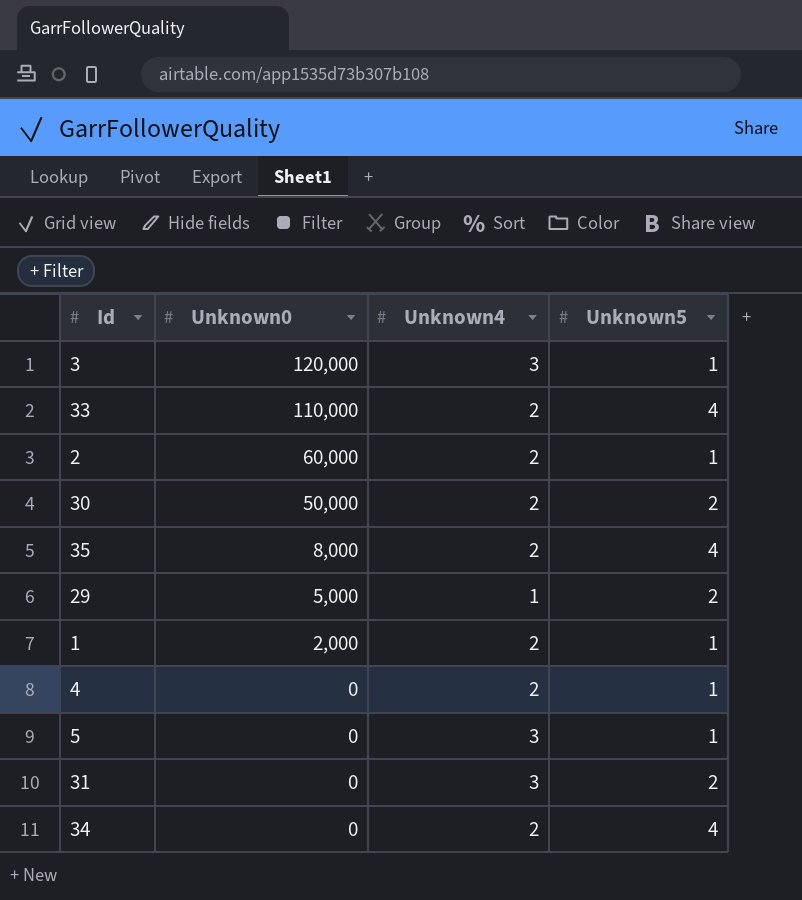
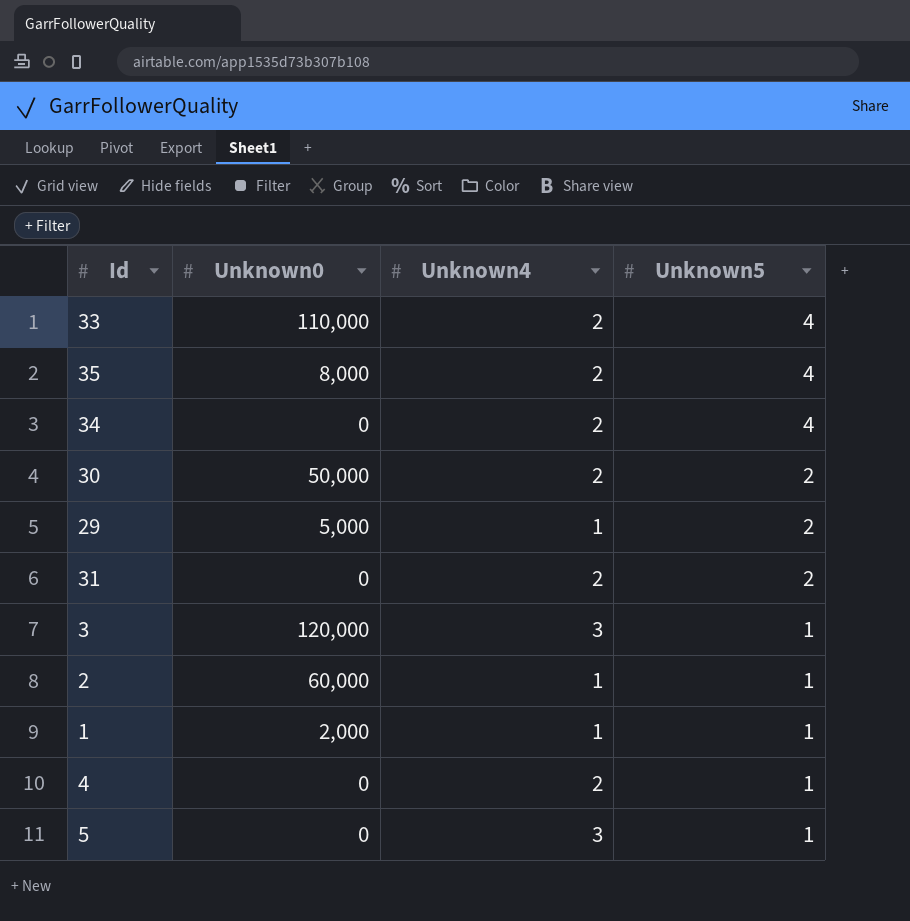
row order: Unknown0 descending -> Unknown5 descending
31 | Unknown4: 3 -> 2
2 | Unknown4: 2 -> 1
1 | Unknown4: 2 -> 1

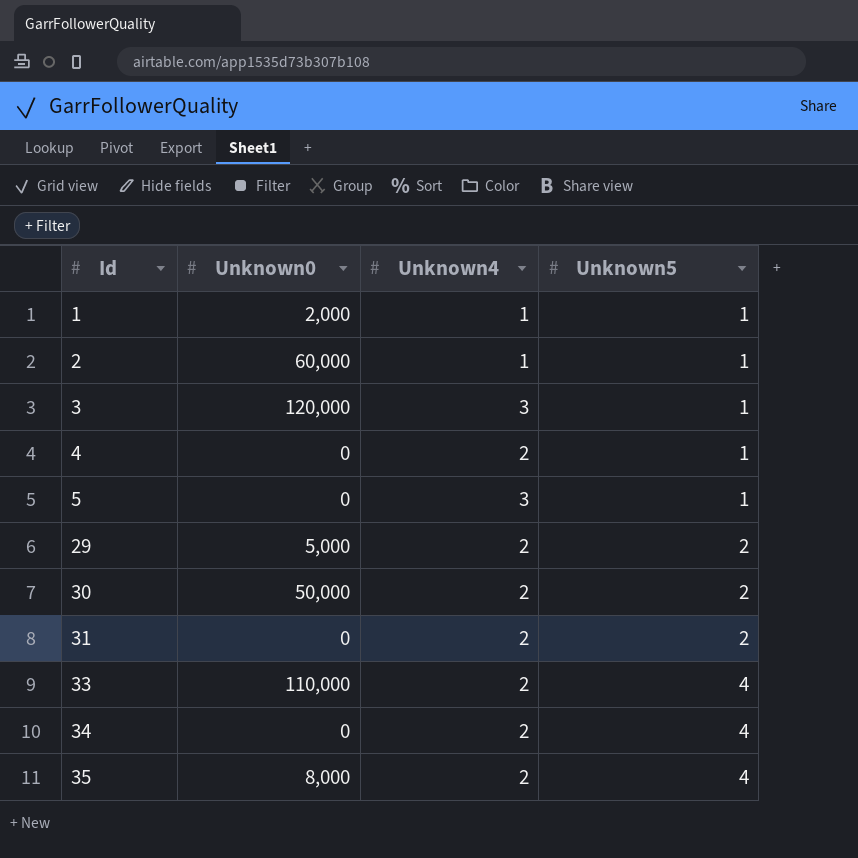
row order: Unknown5 descending -> Id ascending
29 | Unknown4: 1 -> 2

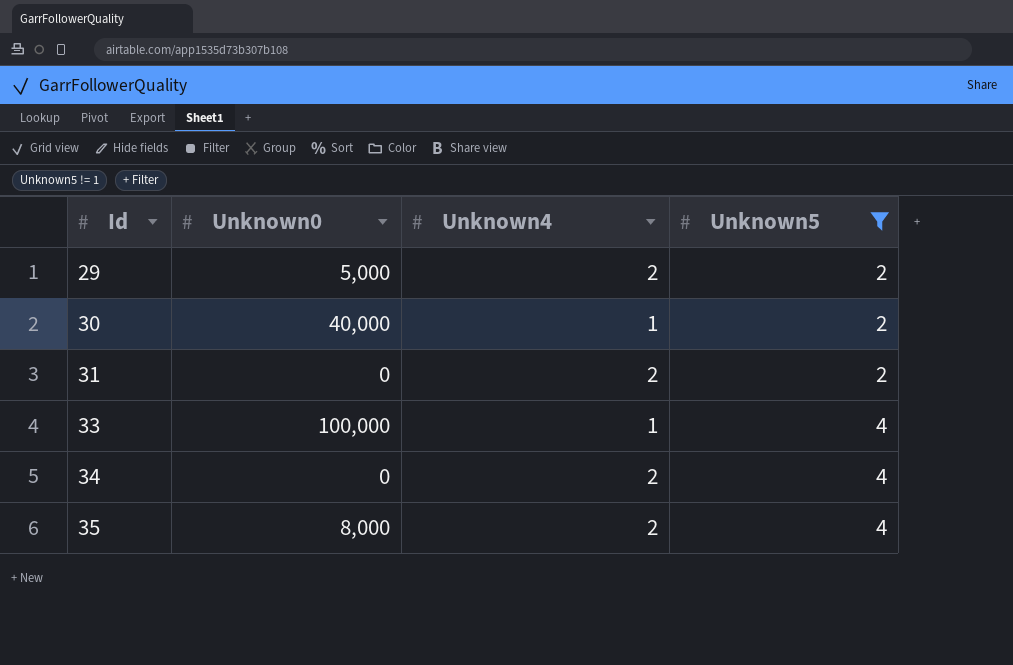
filter: none -> Unknown5 != 1
30 | Unknown0: 50,000 -> 40,000
30 | Unknown4: 2 -> 1
33 | Unknown0: 110,000 -> 100,000
33 | Unknown4: 2 -> 1

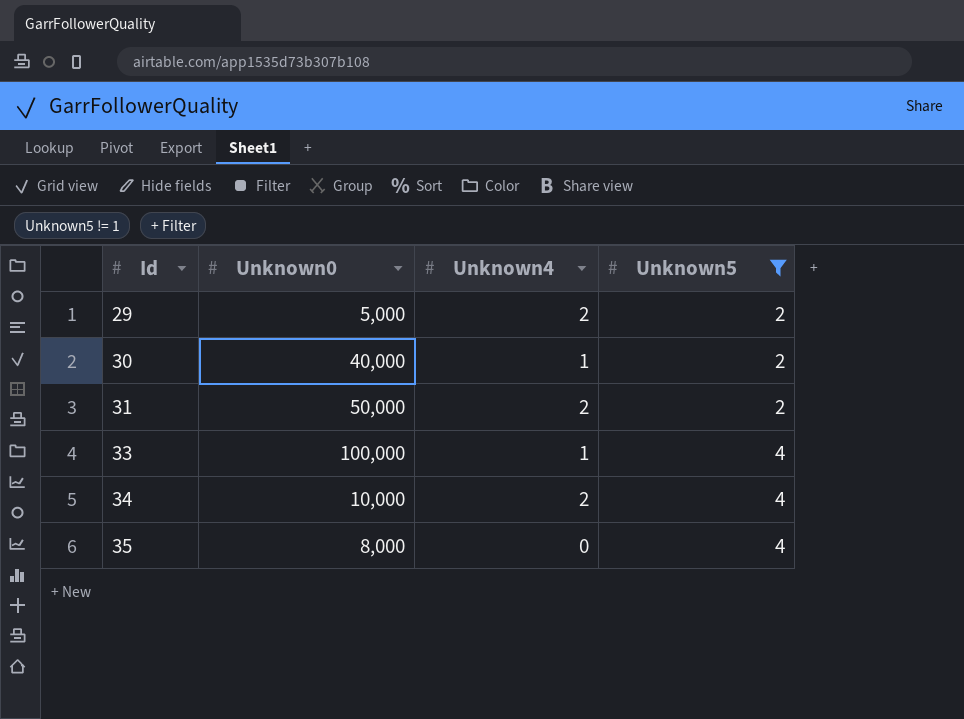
31 | Unknown0: 0 -> 50,000
34 | Unknown0: 0 -> 10,000
35 | Unknown4: 2 -> 0

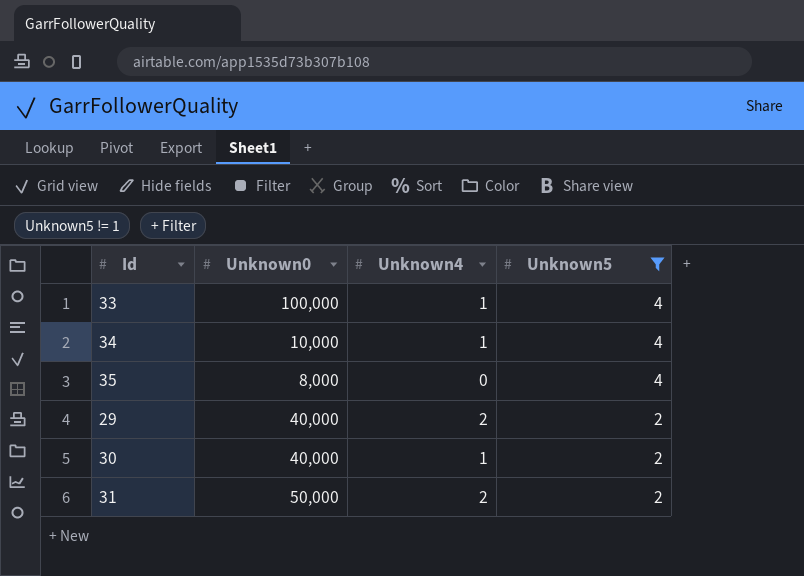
row order: Id ascending -> Unknown5 descending
34 | Unknown4: 2 -> 1
29 | Unknown0: 5,000 -> 40,000

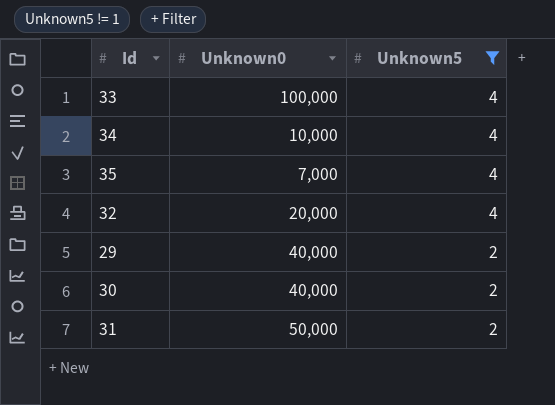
column Unknown4 | position: 3 -> none
35 | Unknown0: 8,000 -> 7,000
row 32: none -> 20,000 | 4

